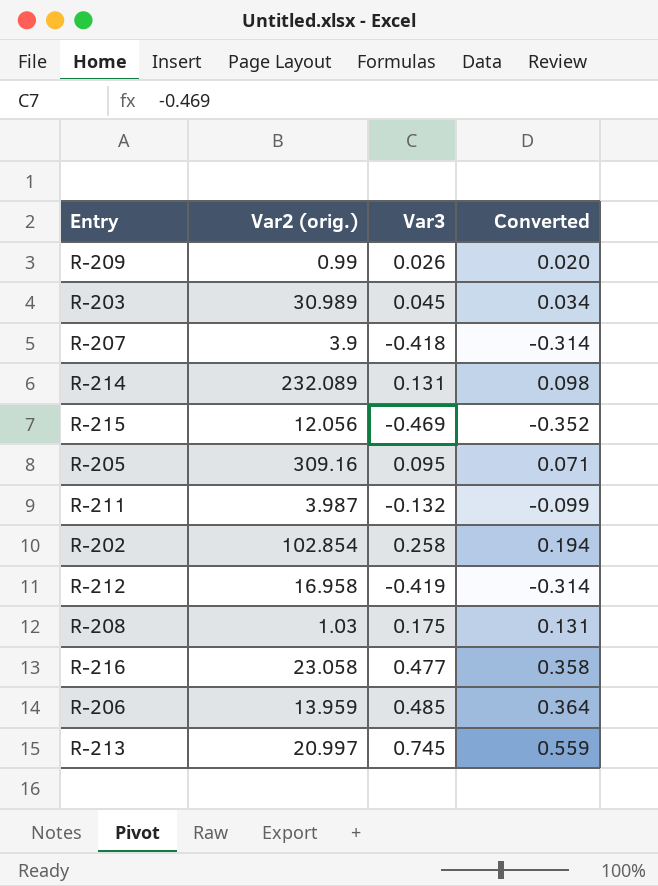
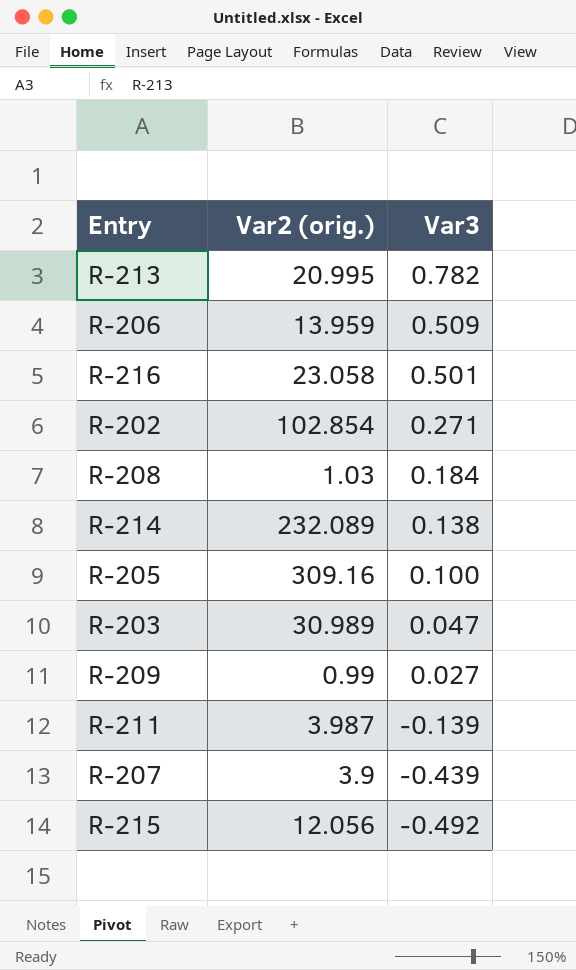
row order: none -> Var3 descending
column Converted | formula: [Var3] * 0.75 -> none
row R-212: 16.958 | -0.419 | -0.314 -> none
R-213 | Var2 (orig.): 20.997 -> 20.995
R-213 | Var3: 0.745 -> 0.782
R-206 | Var3: 0.485 -> 0.509
R-216 | Var3: 0.477 -> 0.501
R-202 | Var3: 0.258 -> 0.271
R-208 | Var3: 0.175 -> 0.184
R-214 | Var3: 0.131 -> 0.138
R-205 | Var3: 0.095 -> 0.100
R-203 | Var3: 0.045 -> 0.047
R-209 | Var3: 0.026 -> 0.027
R-211 | Var3: -0.132 -> -0.139
R-207 | Var3: -0.418 -> -0.439
R-215 | Var3: -0.469 -> -0.492

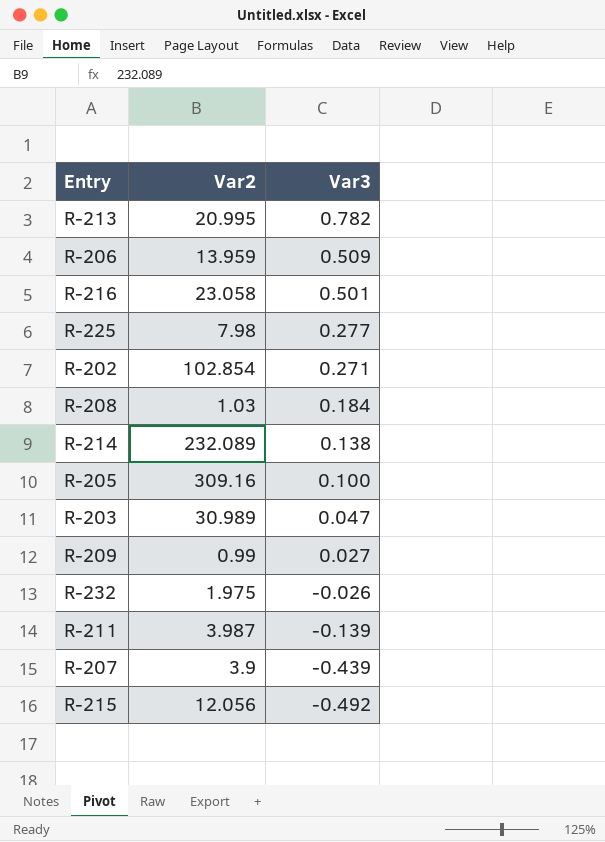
column name: Var2 (orig.) -> Var2
row R-225: none -> 7.98 | 0.277
row R-232: none -> 1.975 | -0.026

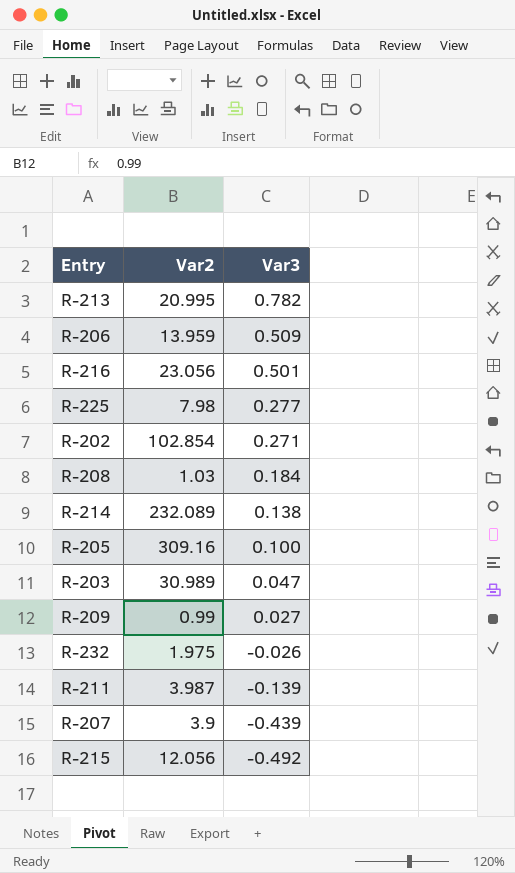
R-216 | Var2: 23.058 -> 23.056

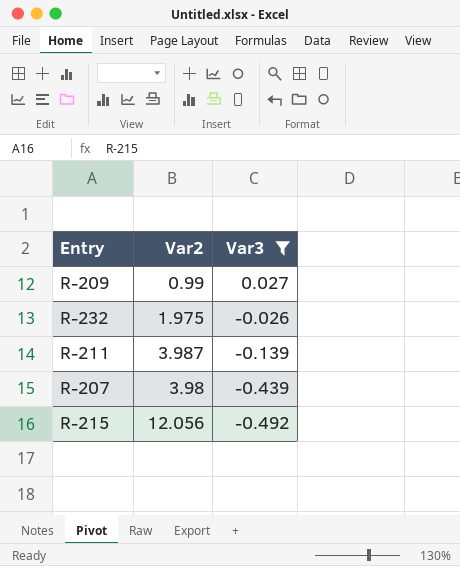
filter: none -> Var3 <= 0.027
R-207 | Var2: 3.9 -> 3.98

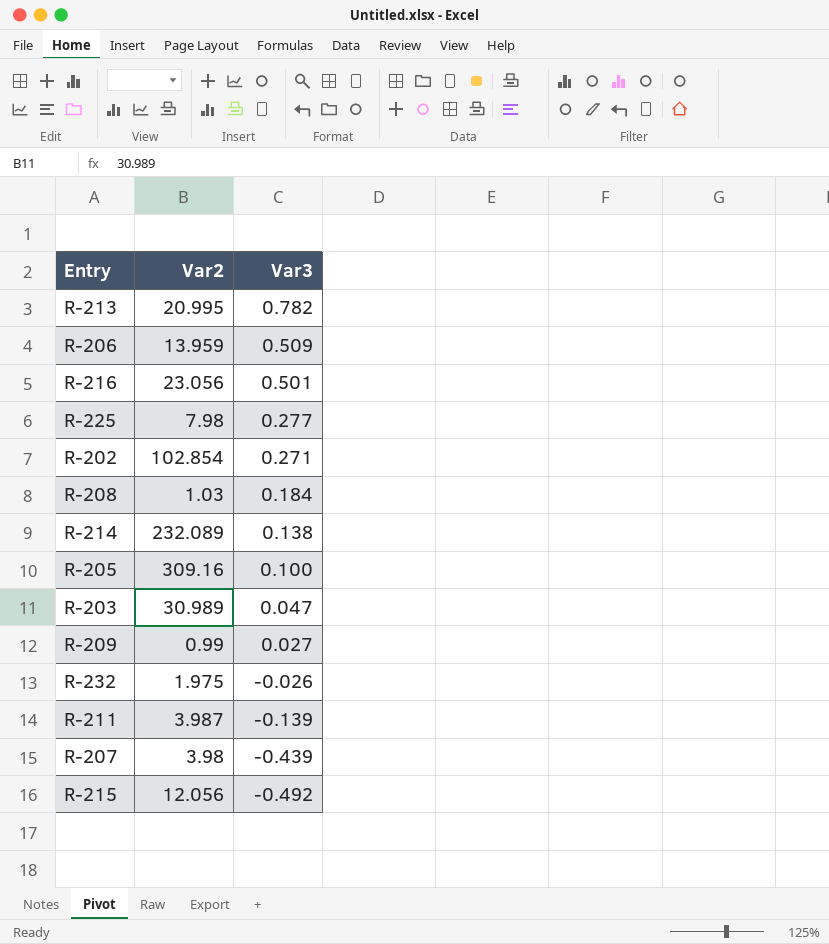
filter: Var3 <= 0.027 -> none

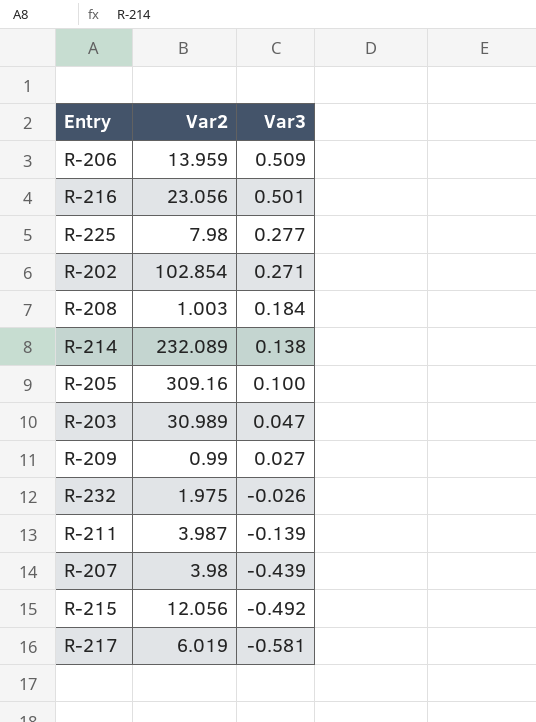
row R-213: 20.995 | 0.782 -> none
R-208 | Var2: 1.03 -> 1.003
row R-217: none -> 6.019 | -0.581

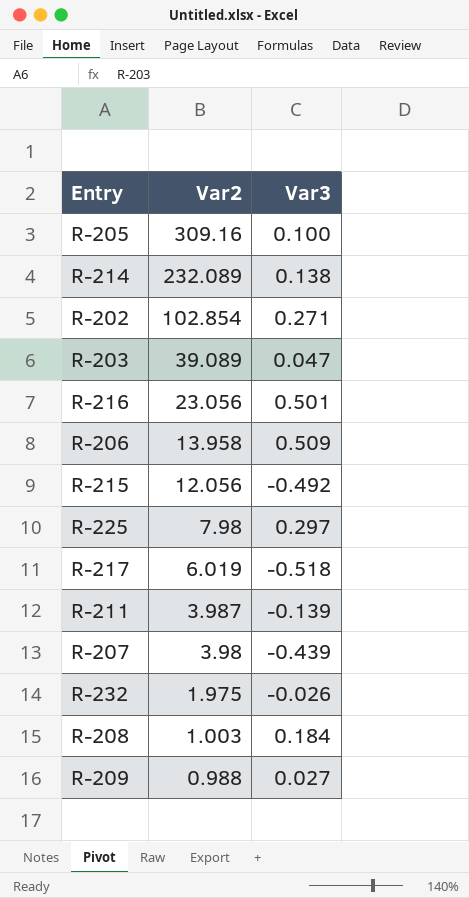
row order: Var3 descending -> Var2 descending
R-203 | Var2: 30.989 -> 39.089
R-206 | Var2: 13.959 -> 13.958
R-225 | Var3: 0.277 -> 0.297
R-217 | Var3: -0.581 -> -0.518
R-209 | Var2: 0.99 -> 0.988

